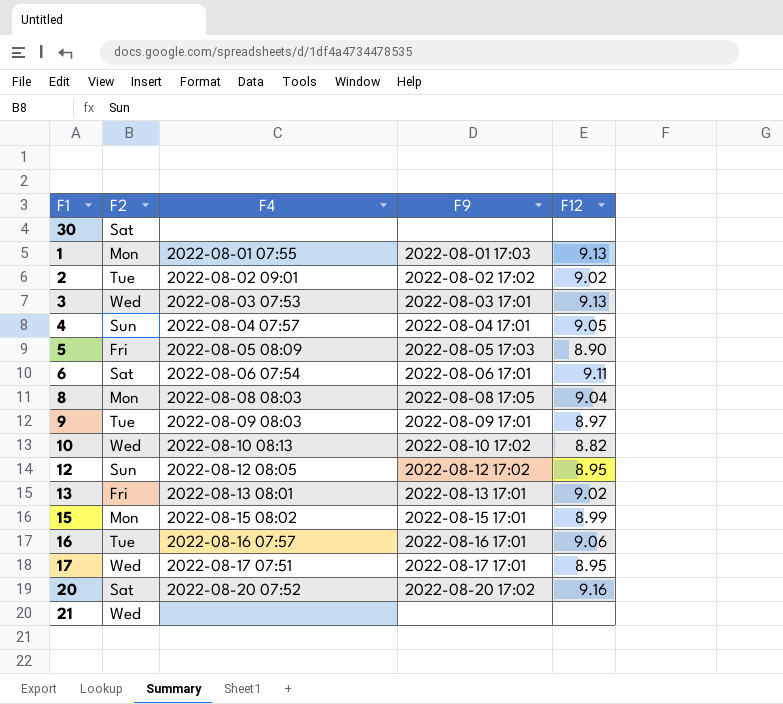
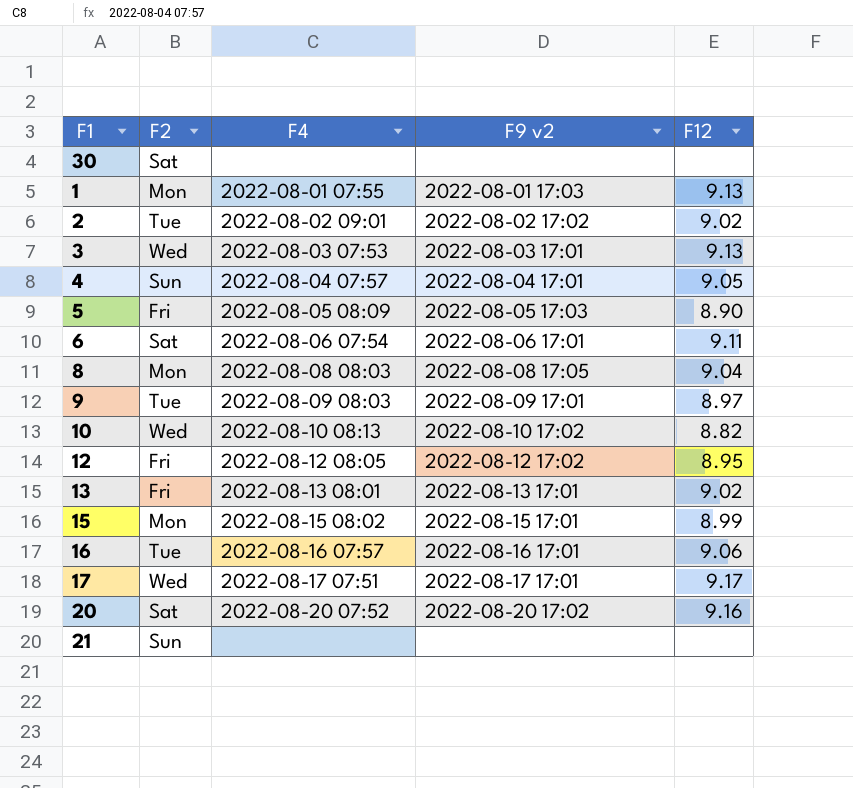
column name: F9 -> F9 v2
12 | F2: Sun -> Fri
17 | F12: 8.95 -> 9.17
21 | F2: Wed -> Sun

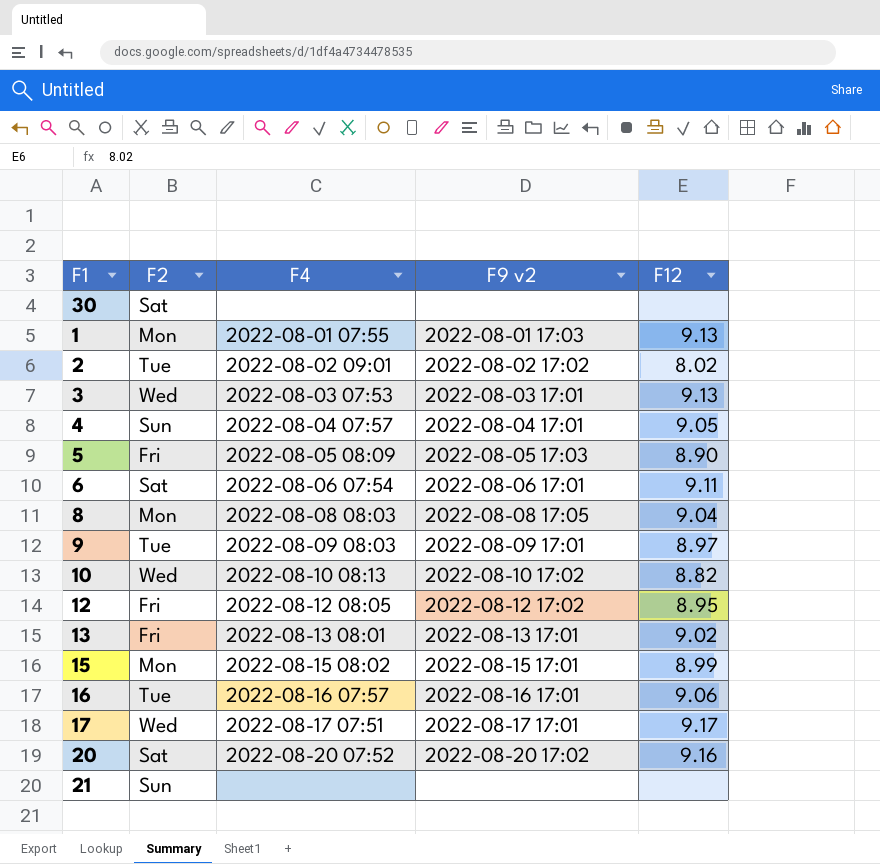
2 | F12: 9.02 -> 8.02

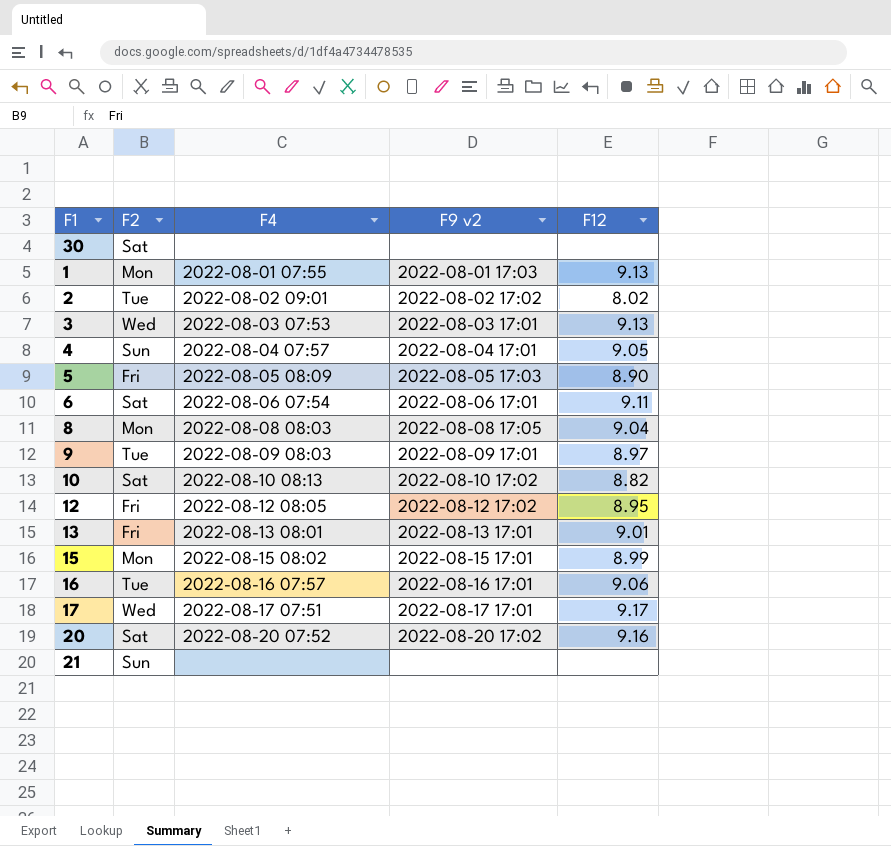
10 | F2: Wed -> Sat
13 | F12: 9.02 -> 9.01

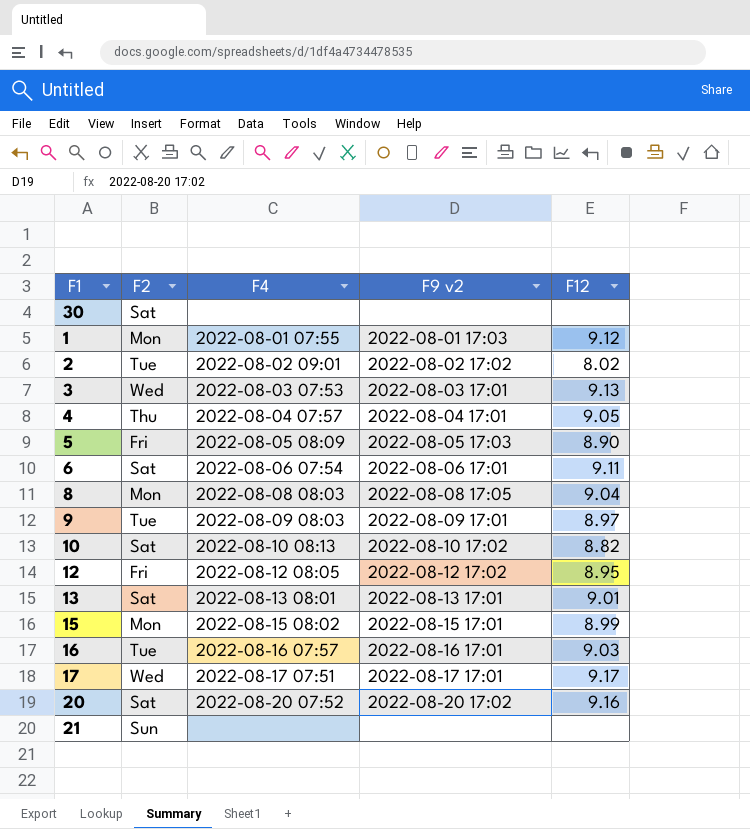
1 | F12: 9.13 -> 9.12
4 | F2: Sun -> Thu
13 | F2: Fri -> Sat
16 | F12: 9.06 -> 9.03

